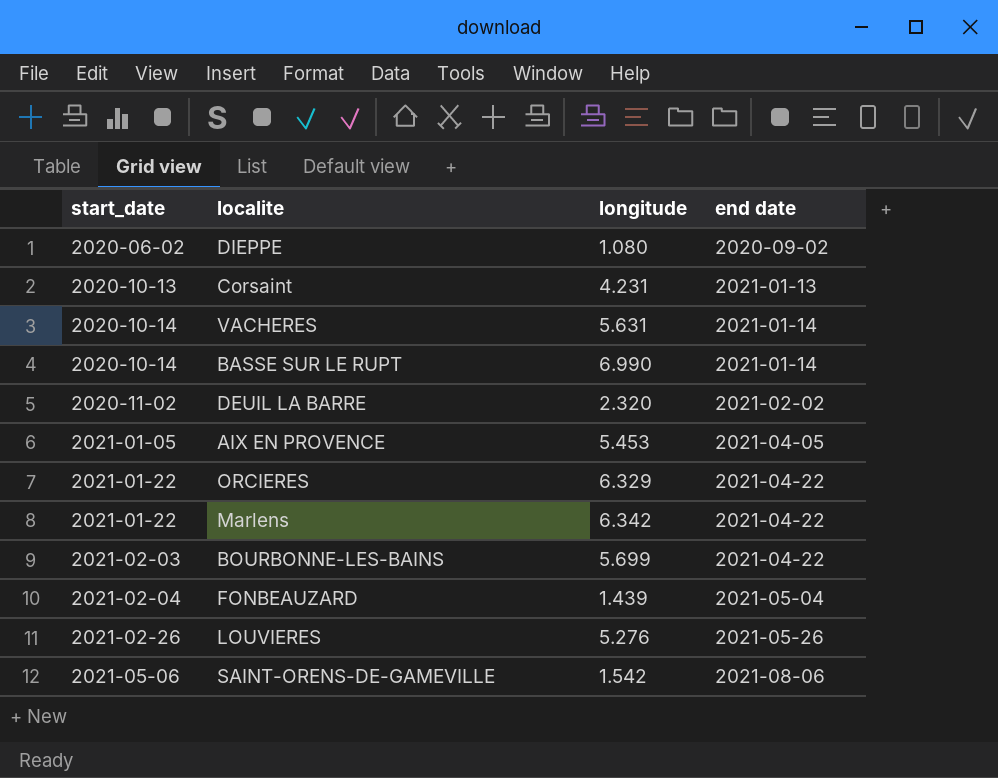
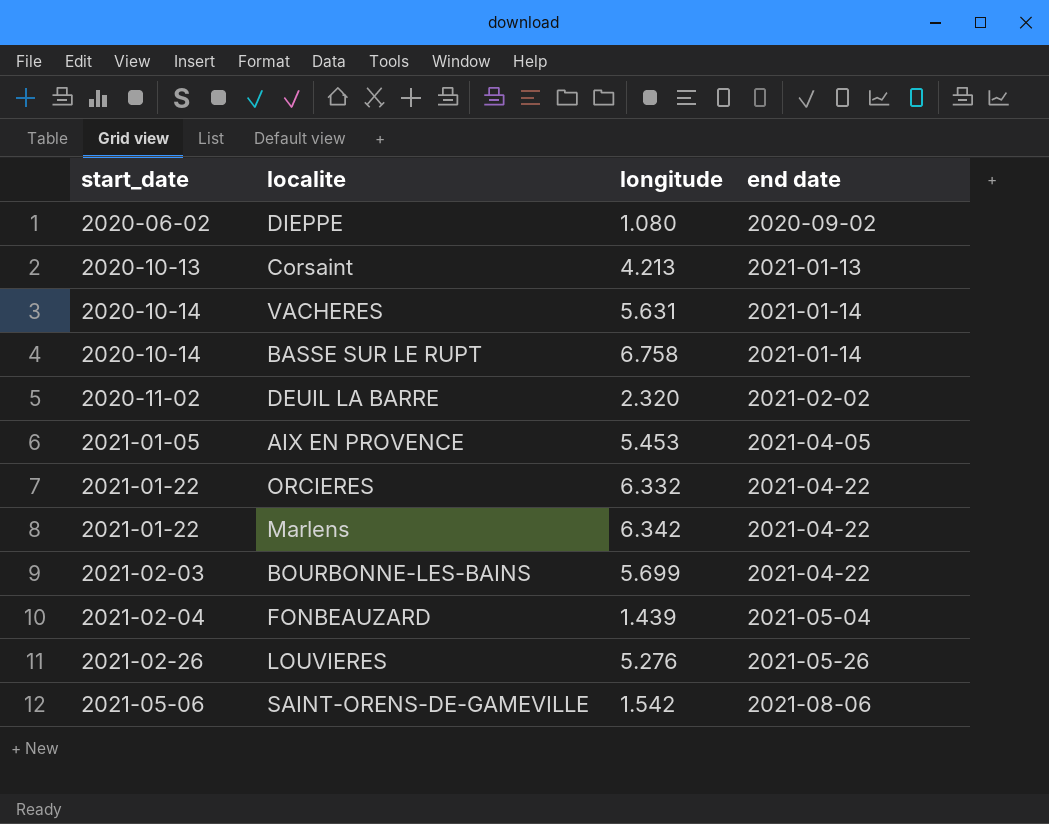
Corsaint | longitude: 4.231 -> 4.213
BASSE SUR LE RUPT | longitude: 6.990 -> 6.758
ORCIERES | longitude: 6.329 -> 6.332

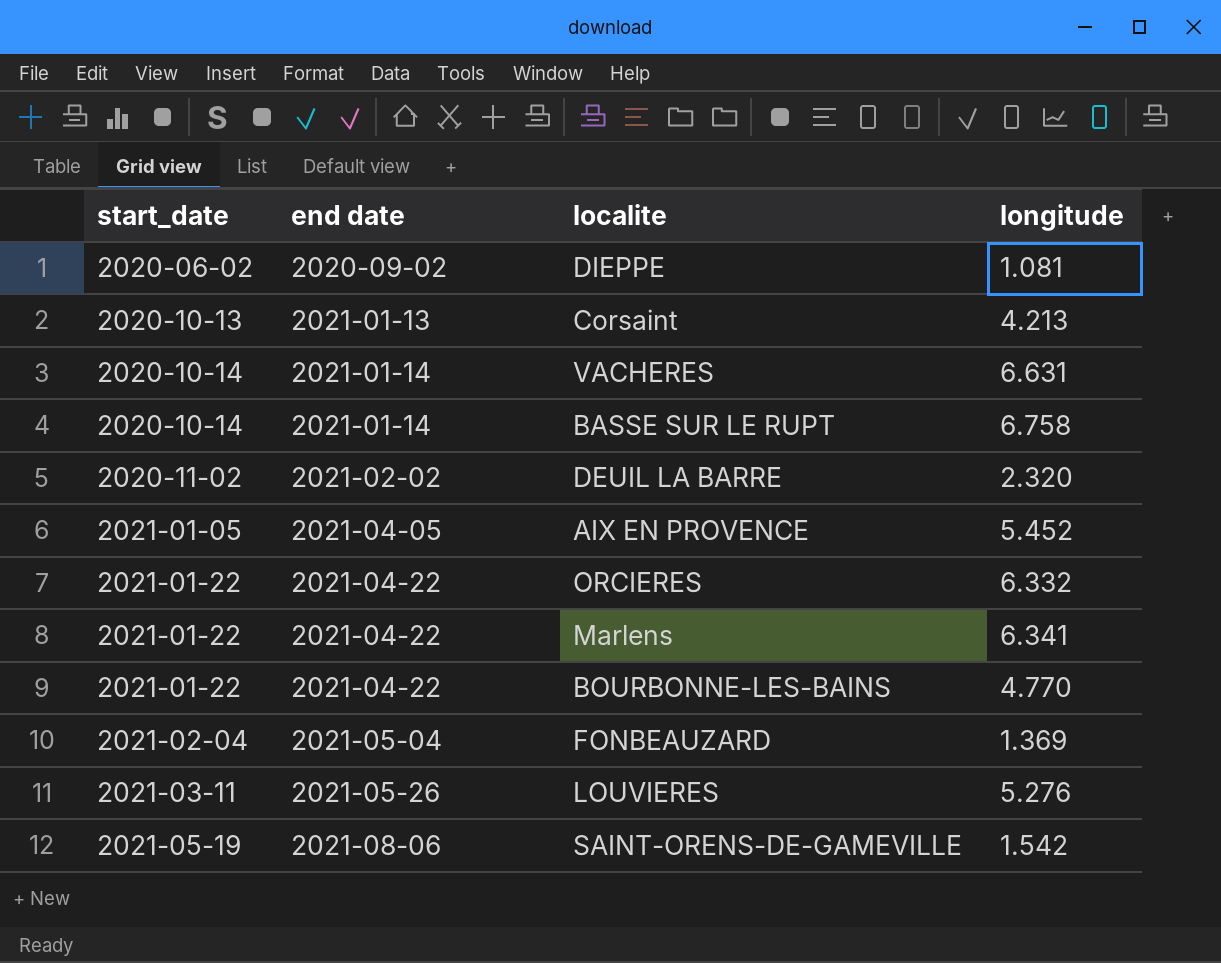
column end date | position: 4 -> 2
DIEPPE | longitude: 1.080 -> 1.081
VACHERES | longitude: 5.631 -> 6.631
AIX EN PROVENCE | longitude: 5.453 -> 5.452
Marlens | longitude: 6.342 -> 6.341
BOURBONNE-LES-BAINS | start_date: 2021-02-03 -> 2021-01-22
BOURBONNE-LES-BAINS | longitude: 5.699 -> 4.770
FONBEAUZARD | longitude: 1.439 -> 1.369
LOUVIERES | start_date: 2021-02-26 -> 2021-03-11
SAINT-ORENS-DE-GAMEVILLE | start_date: 2021-05-06 -> 2021-05-19

